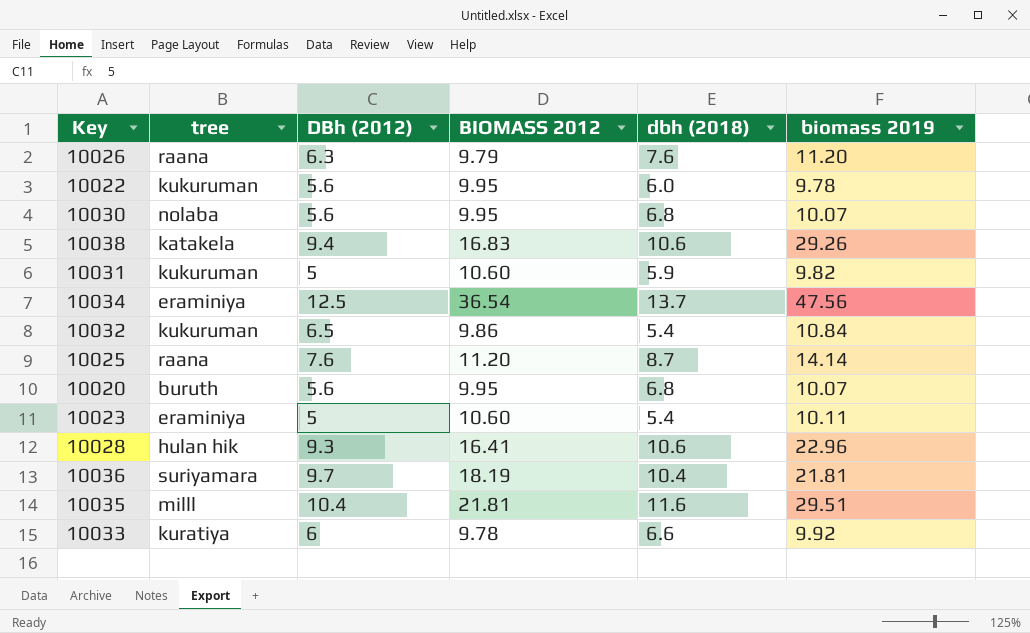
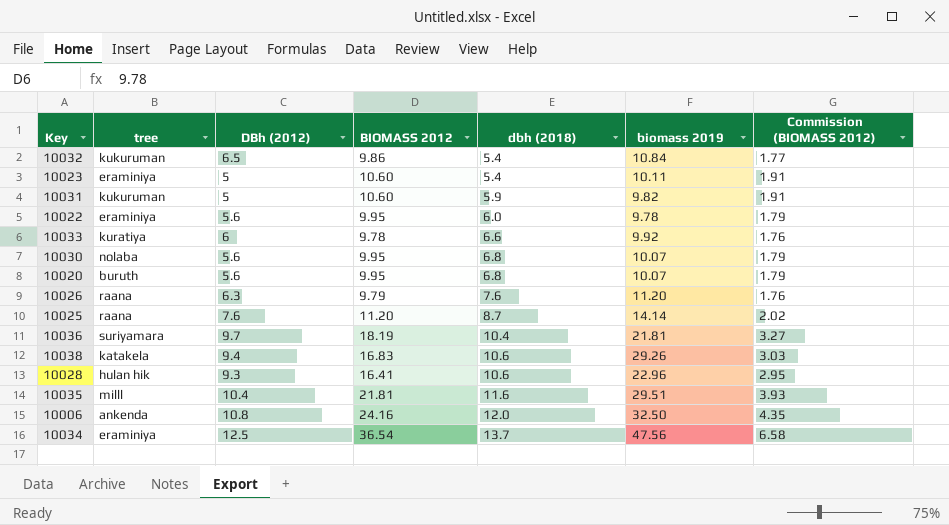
row order: none -> dbh (2018) ascending
column Commission (BIOMASS 2012) | formula: none -> [BIOMASS 2012] * 0.18
10022 | tree: kukuruman -> eraminiya
row 10006: none -> ankenda | 10.8 | 24.16 | 12.0 | 32.50 | 4.35

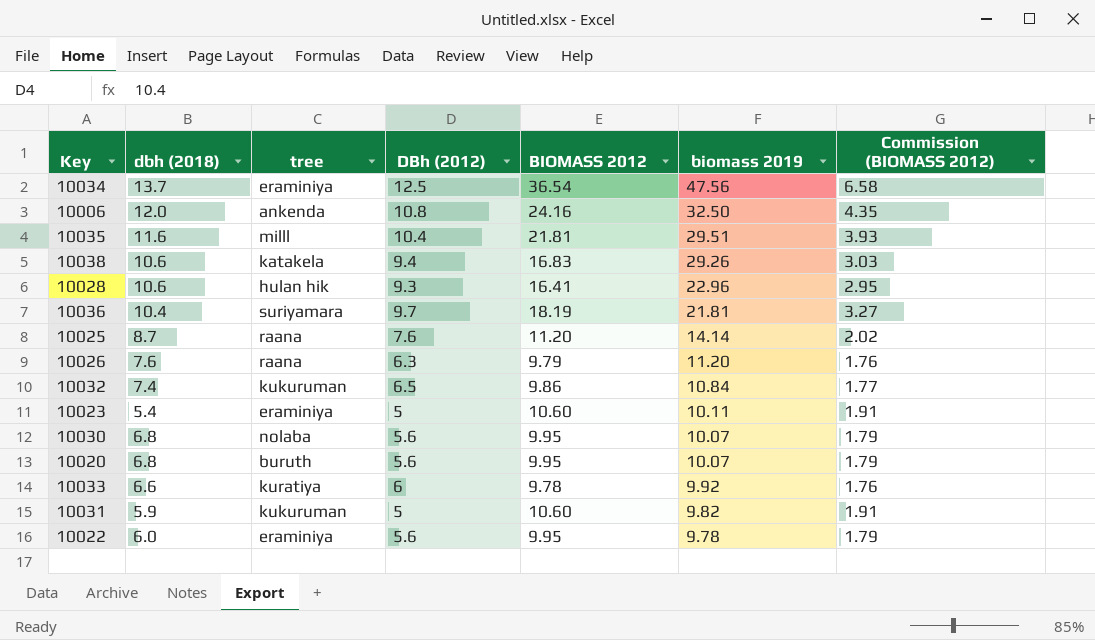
row order: dbh (2018) ascending -> biomass 2019 descending
column dbh (2018) | position: 5 -> 2
10032 | dbh (2018): 5.4 -> 7.4

